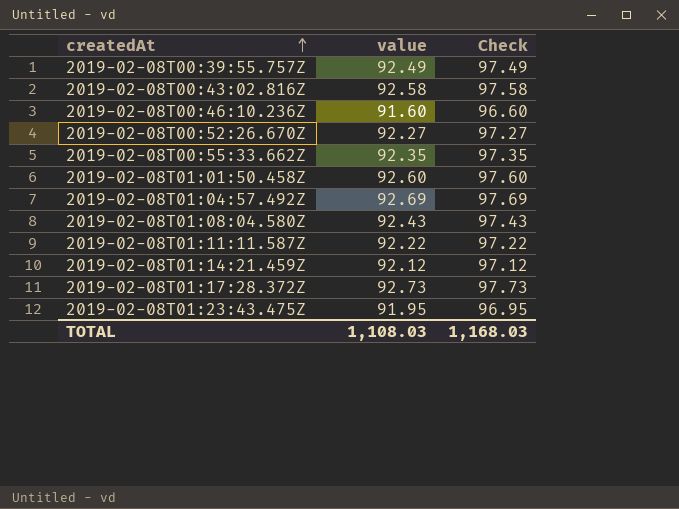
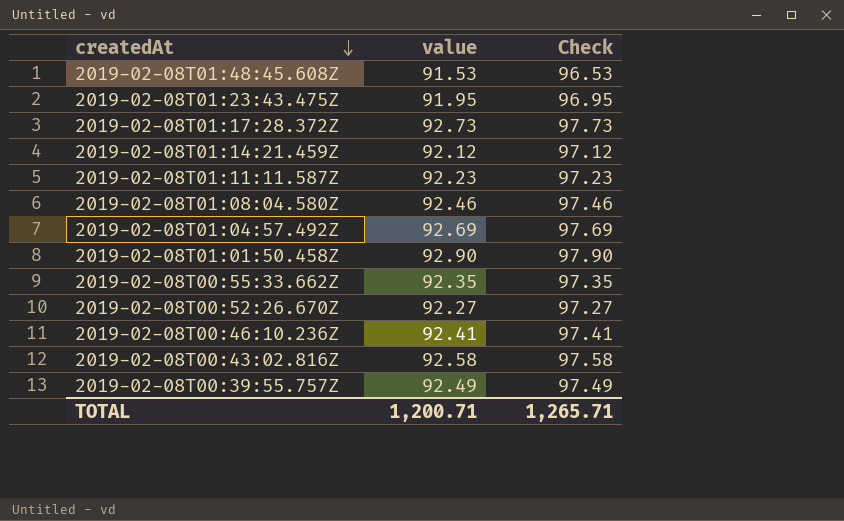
row order: createdAt ascending -> createdAt descending
row 2019-02-08T01:48:45.608Z: none -> 91.53 | 96.53
2019-02-08T01:11:11.587Z | value: 92.22 -> 92.23
2019-02-08T01:11:11.587Z | Check: 97.22 -> 97.23
2019-02-08T01:08:04.580Z | value: 92.43 -> 92.46
2019-02-08T01:08:04.580Z | Check: 97.43 -> 97.46
2019-02-08T01:01:50.458Z | value: 92.60 -> 92.90
2019-02-08T01:01:50.458Z | Check: 97.60 -> 97.90
2019-02-08T00:46:10.236Z | value: 91.60 -> 92.41
2019-02-08T00:46:10.236Z | Check: 96.60 -> 97.41
TOTAL | value: 1,108.03 -> 1,200.71
TOTAL | Check: 1,168.03 -> 1,265.71

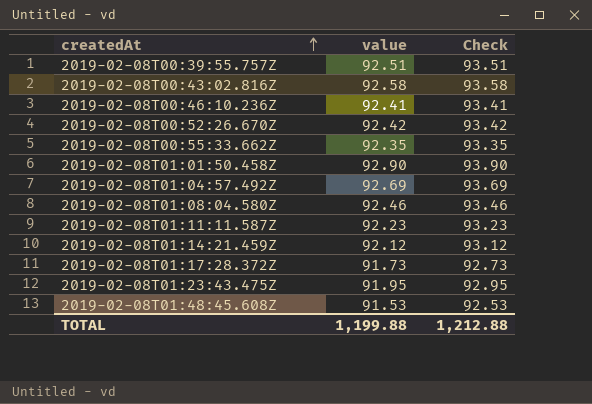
row order: createdAt descending -> createdAt ascending
column Check | formula: [value] + 5 -> [value] + 1
2019-02-08T00:39:55.757Z | value: 92.49 -> 92.51
2019-02-08T00:52:26.670Z | value: 92.27 -> 92.42
2019-02-08T01:17:28.372Z | value: 92.73 -> 91.73
TOTAL | value: 1,200.71 -> 1,199.88
TOTAL | Check: 1,265.71 -> 1,212.88

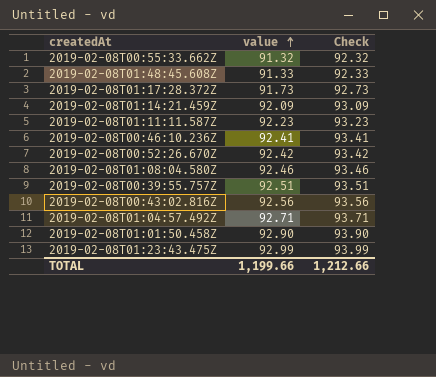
row order: createdAt ascending -> value ascending
2019-02-08T00:55:33.662Z | value: 92.35 -> 91.32
2019-02-08T00:55:33.662Z | Check: 93.35 -> 92.32
2019-02-08T01:48:45.608Z | value: 91.53 -> 91.33
2019-02-08T01:48:45.608Z | Check: 92.53 -> 92.33
2019-02-08T01:14:21.459Z | value: 92.12 -> 92.09
2019-02-08T01:14:21.459Z | Check: 93.12 -> 93.09
2019-02-08T00:43:02.816Z | value: 92.58 -> 92.56
2019-02-08T00:43:02.816Z | Check: 93.58 -> 93.56
2019-02-08T01:04:57.492Z | value: 92.69 -> 92.71
2019-02-08T01:04:57.492Z | Check: 93.69 -> 93.71
2019-02-08T01:23:43.475Z | value: 91.95 -> 92.99
2019-02-08T01:23:43.475Z | Check: 92.95 -> 93.99
TOTAL | value: 1,199.88 -> 1,199.66
TOTAL | Check: 1,212.88 -> 1,212.66

